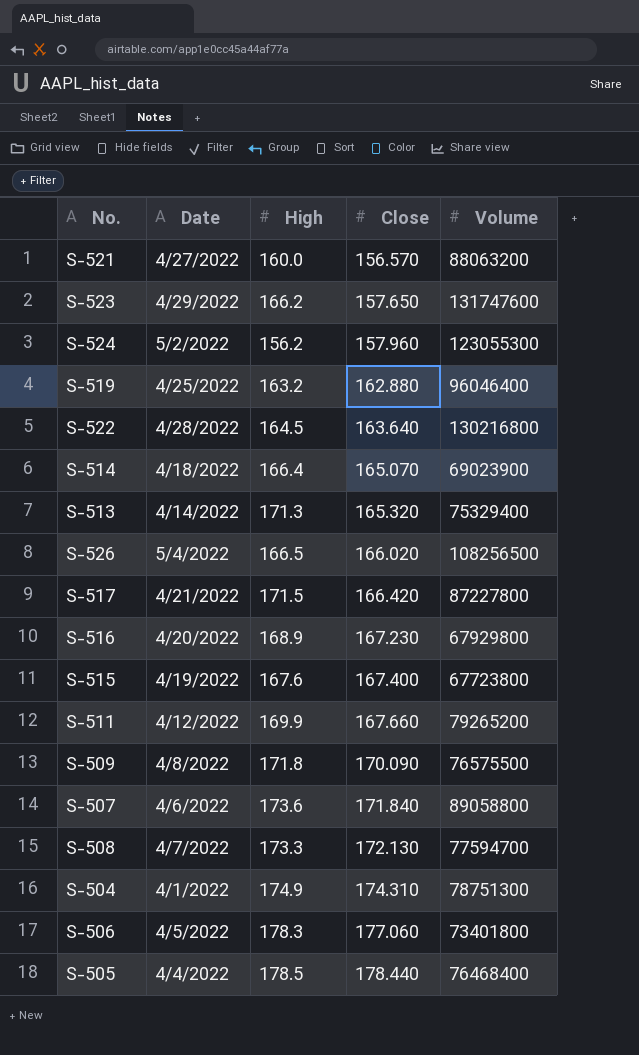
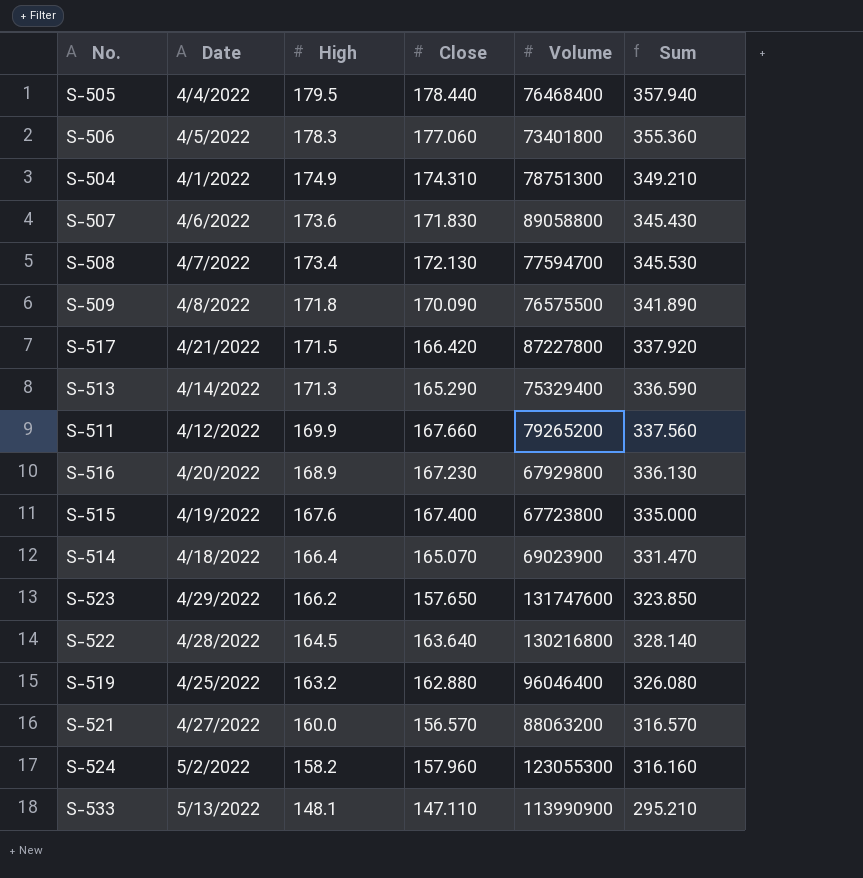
row order: Close ascending -> High descending
column Sum | formula: none -> [High] + [Close]
row S-526: 5/4/2022 | 166.5 | 166.020 | 108256500 -> none
S-505 | High: 178.5 -> 179.5
S-507 | Close: 171.840 -> 171.830
S-508 | High: 173.3 -> 173.4
S-513 | Close: 165.320 -> 165.290
S-524 | High: 156.2 -> 158.2
row S-533: none -> 5/13/2022 | 148.1 | 147.110 | 113990900 | 295.210

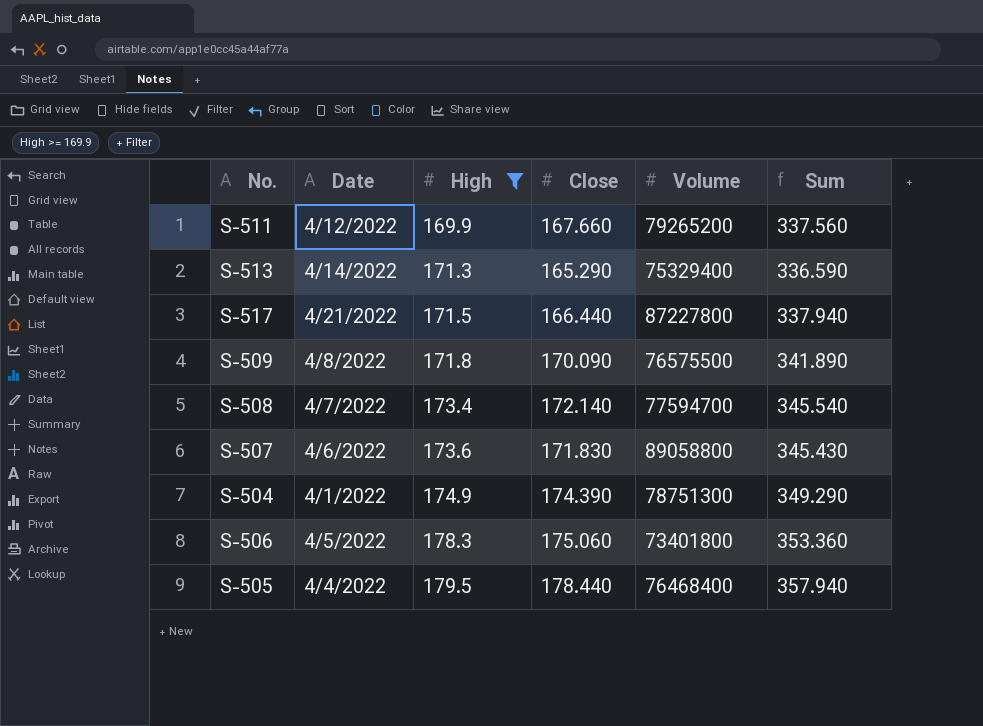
filter: none -> High >= 169.9
row order: High descending -> High ascending
S-517 | Close: 166.420 -> 166.440
S-517 | Sum: 337.920 -> 337.940
S-508 | Close: 172.130 -> 172.140
S-508 | Sum: 345.530 -> 345.540
S-504 | Close: 174.310 -> 174.390
S-504 | Sum: 349.210 -> 349.290
S-506 | Close: 177.060 -> 175.060
S-506 | Sum: 355.360 -> 353.360

